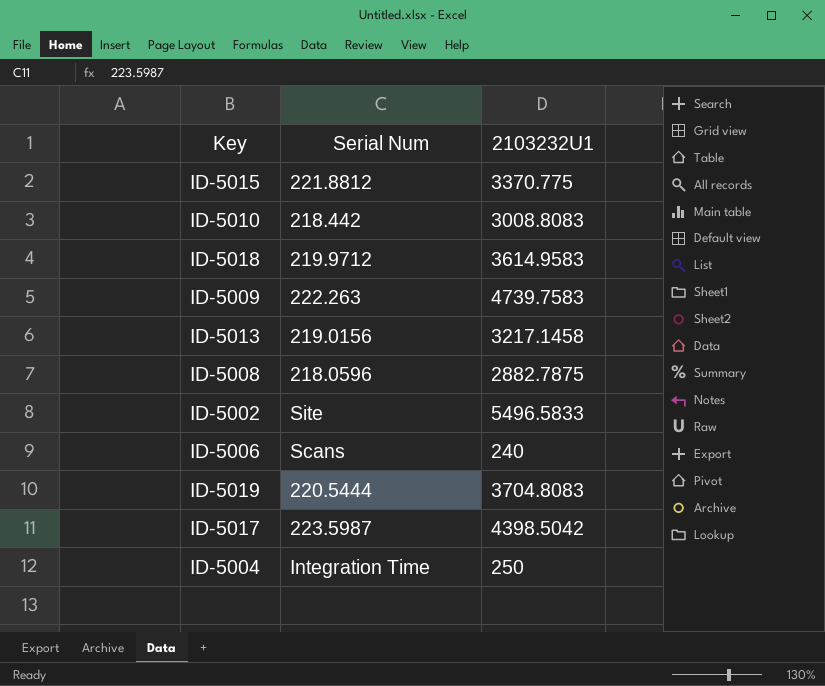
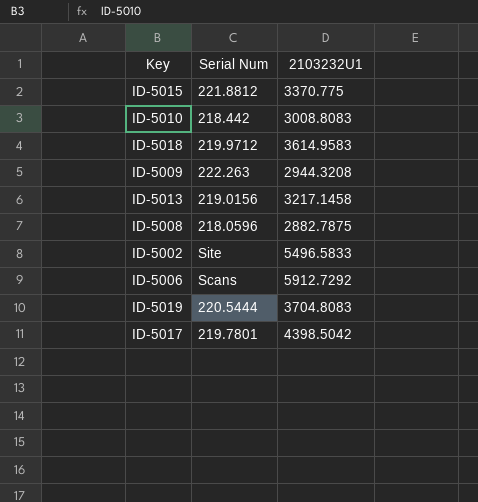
row ID-5004: Integration Time | 250 -> none
ID-5009 | 2103232U1: 4739.7583 -> 2944.3208
ID-5006 | 2103232U1: 240 -> 5912.7292
ID-5017 | Serial Num: 223.5987 -> 219.7801

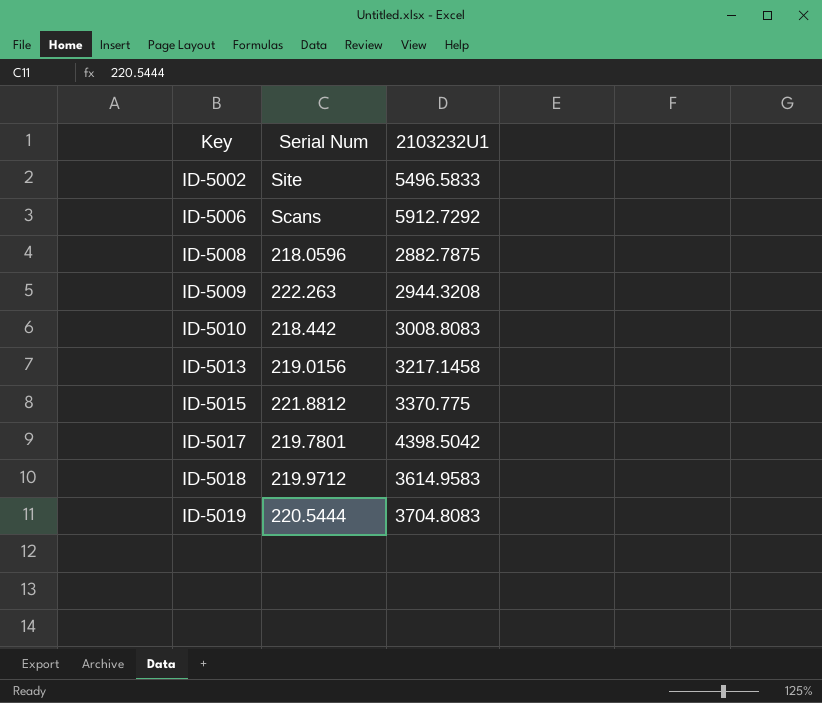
row order: none -> Key ascending

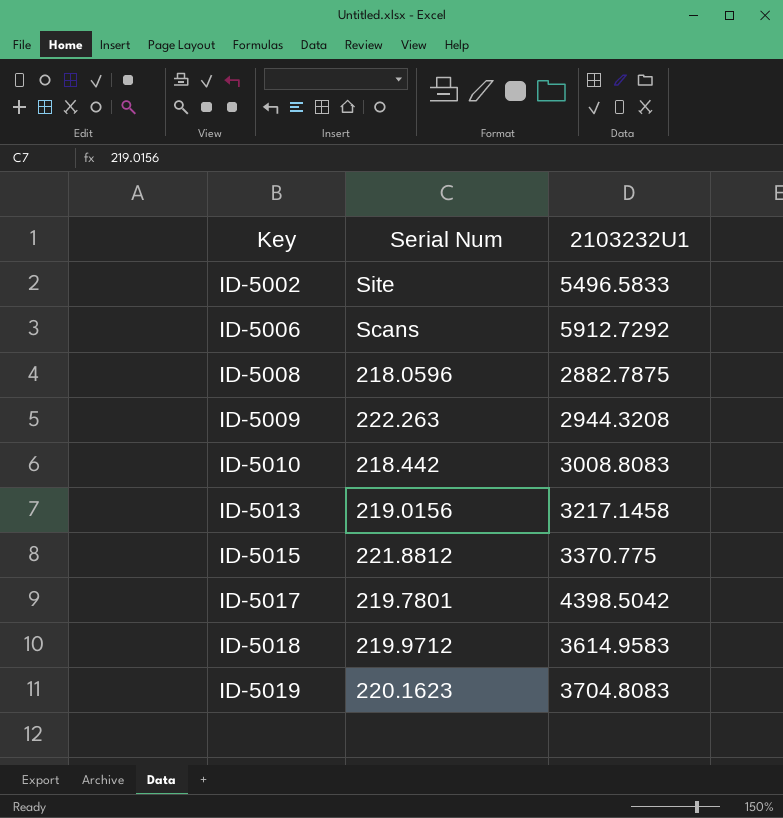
ID-5019 | Serial Num: 220.5444 -> 220.1623

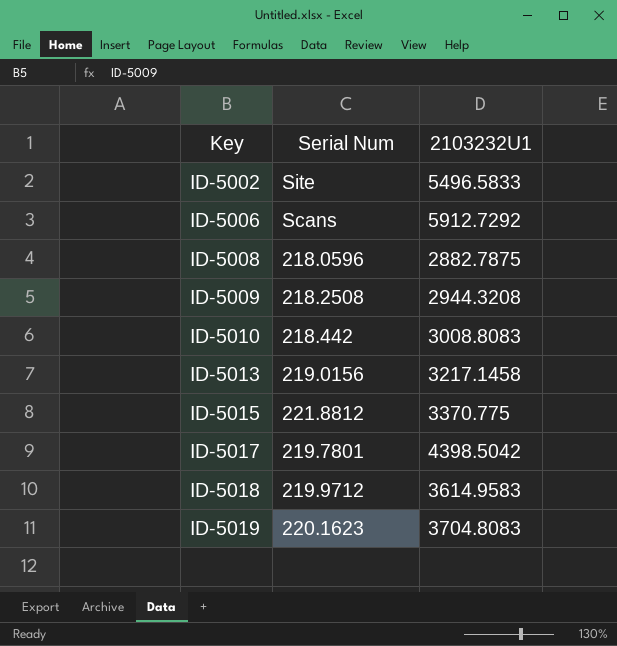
ID-5009 | Serial Num: 222.263 -> 218.2508

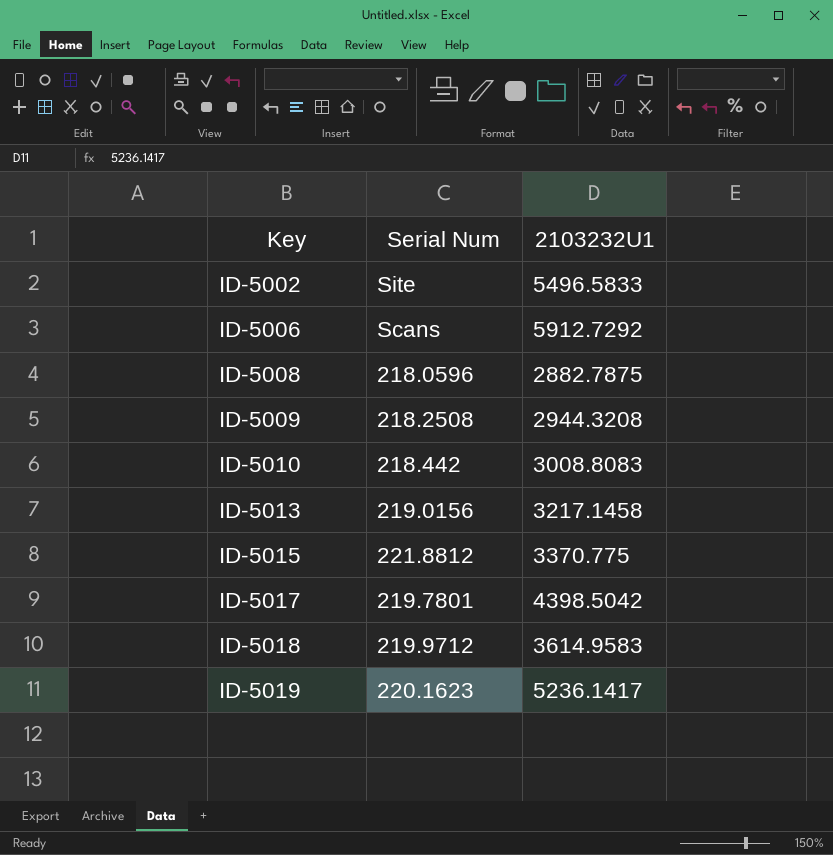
ID-5019 | 2103232U1: 3704.8083 -> 5236.1417

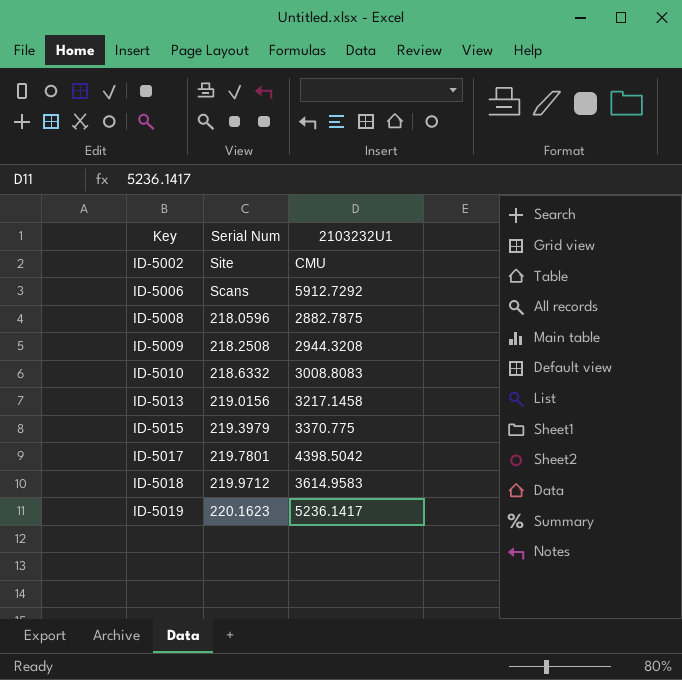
ID-5002 | 2103232U1: 5496.5833 -> CMU
ID-5010 | Serial Num: 218.442 -> 218.6332
ID-5015 | Serial Num: 221.8812 -> 219.3979

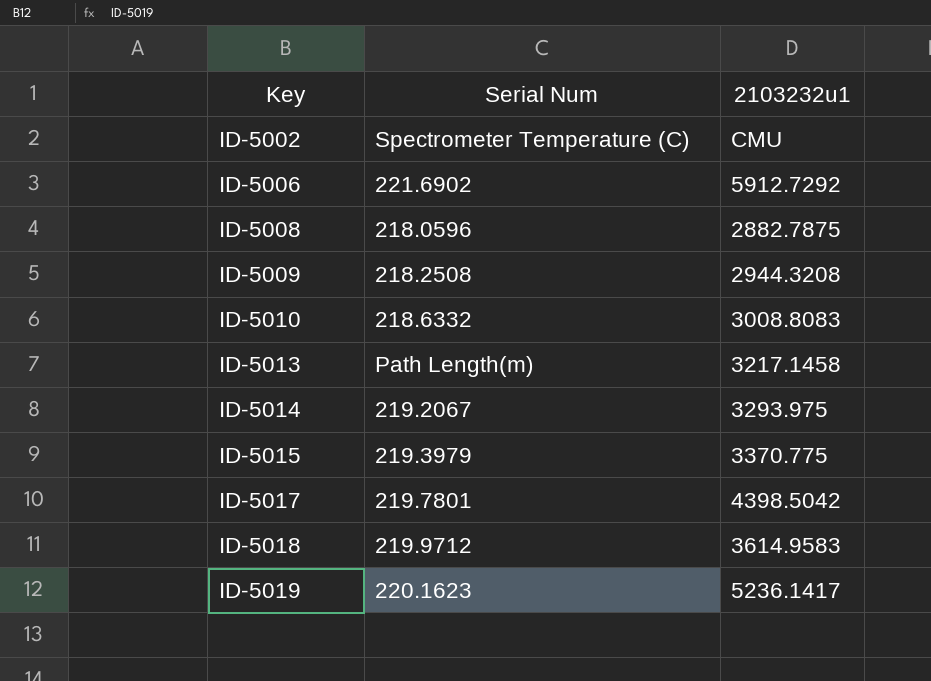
column name: 2103232U1 -> 2103232u1
ID-5002 | Serial Num: Site -> Spectrometer Temperature (C)
ID-5006 | Serial Num: Scans -> 221.6902
ID-5013 | Serial Num: 219.0156 -> Path Length(m)
row ID-5014: none -> 219.2067 | 3293.975

